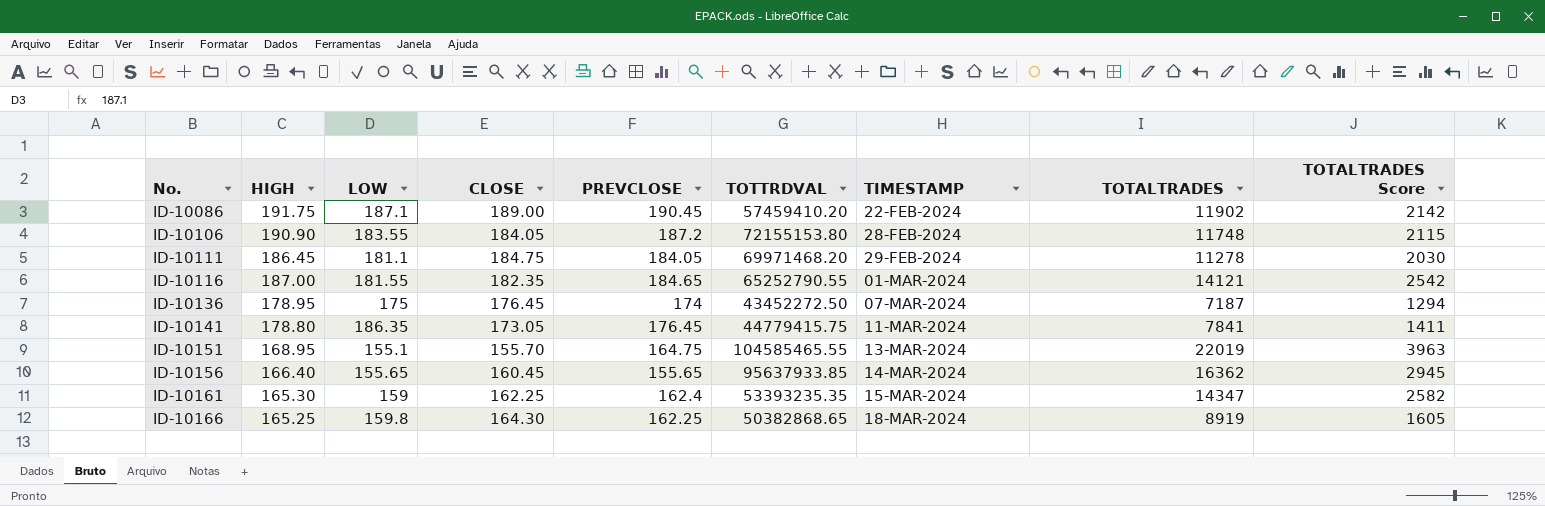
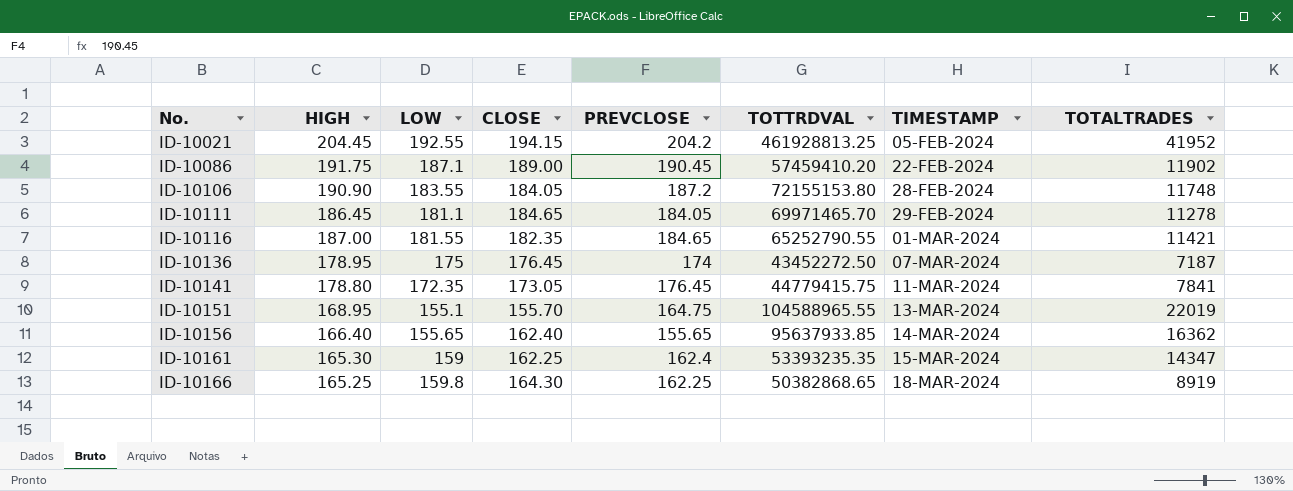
column TOTALTRADES Score | formula: [TOTALTRADES] * 0.18 -> none
row ID-10021: none -> 204.45 | 192.55 | 194.15 | 204.2 | 461928813.25 | 05-FEB-2024 | 41952
ID-10111 | CLOSE: 184.75 -> 184.65
ID-10111 | TOTTRDVAL: 69971468.20 -> 69971465.70
ID-10116 | TOTALTRADES: 14121 -> 11421
ID-10141 | LOW: 186.35 -> 172.35
ID-10151 | TOTTRDVAL: 104585465.55 -> 104588965.55
ID-10156 | CLOSE: 160.45 -> 162.40

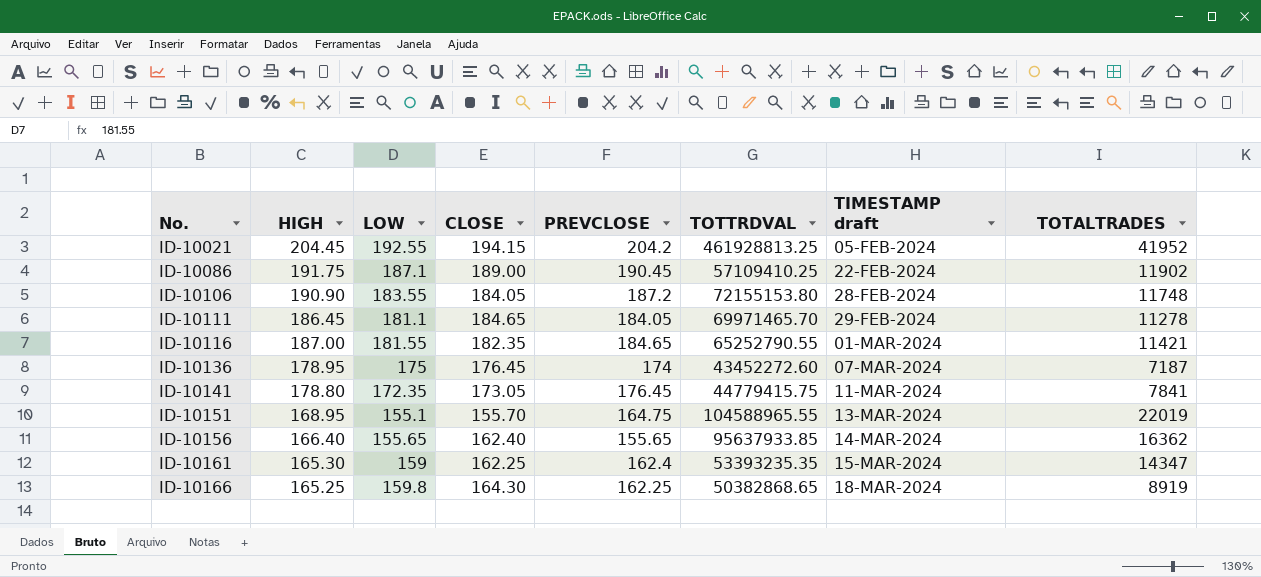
column name: TIMESTAMP -> TIMESTAMP draft
ID-10086 | TOTTRDVAL: 57459410.20 -> 57109410.25
ID-10136 | TOTTRDVAL: 43452272.50 -> 43452272.60

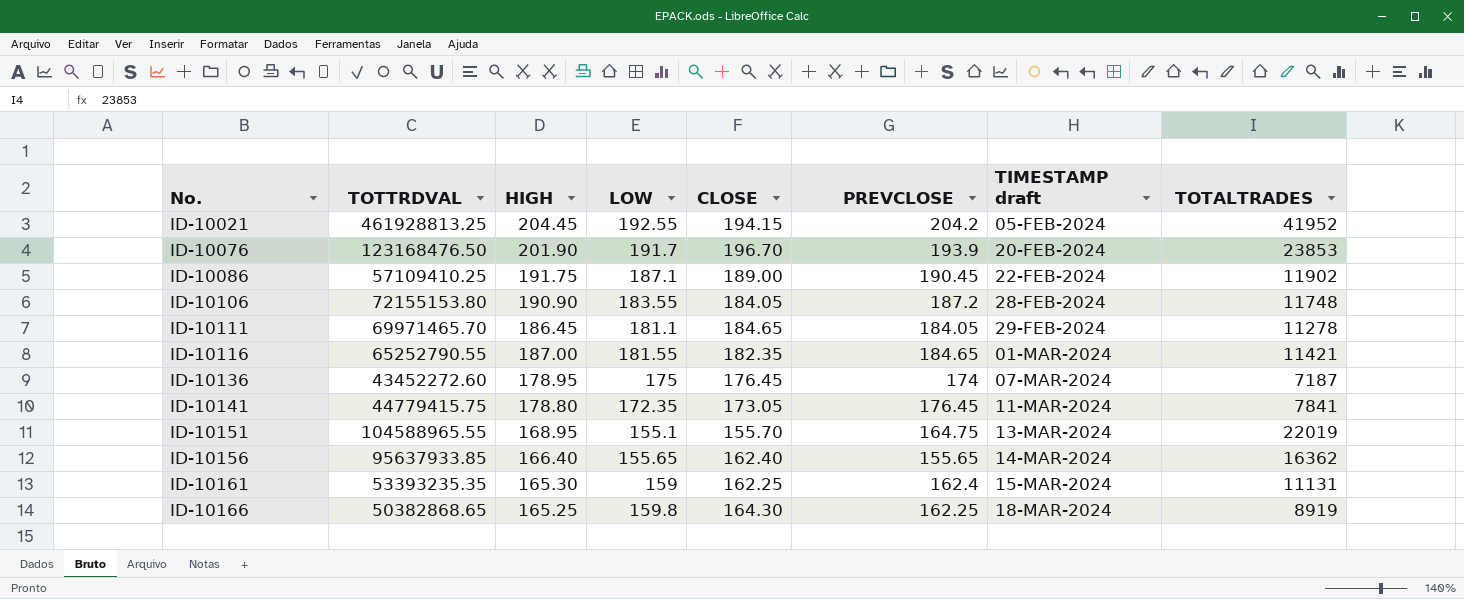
column TOTTRDVAL | position: 6 -> 2
row ID-10076: none -> 123168476.50 | 201.90 | 191.7 | 196.70 | 193.9 | 20-FEB-2024 | 23853
ID-10161 | TOTALTRADES: 14347 -> 11131

